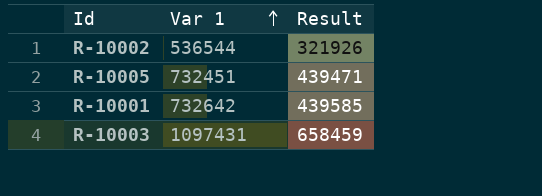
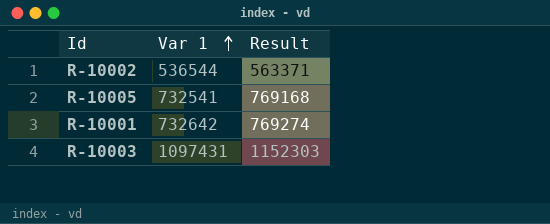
column Result | formula: [Var 1] * 0.6 -> [Var 1] * 1.05
R-10005 | Var 1: 732451 -> 732541

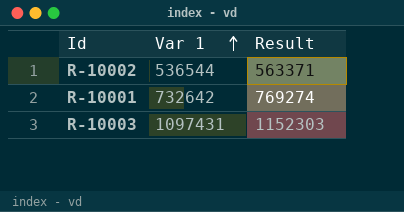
row R-10005: 732541 | 769168 -> none

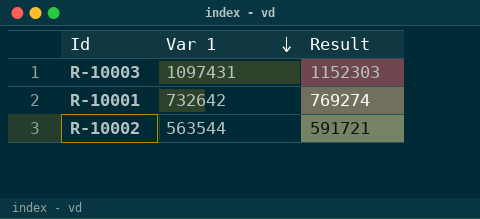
row order: Var 1 ascending -> Var 1 descending
R-10002 | Var 1: 536544 -> 563544
R-10002 | Result: 563371 -> 591721

